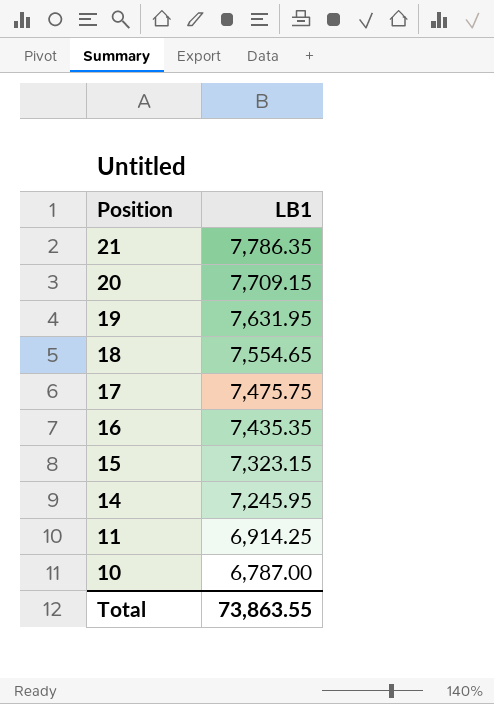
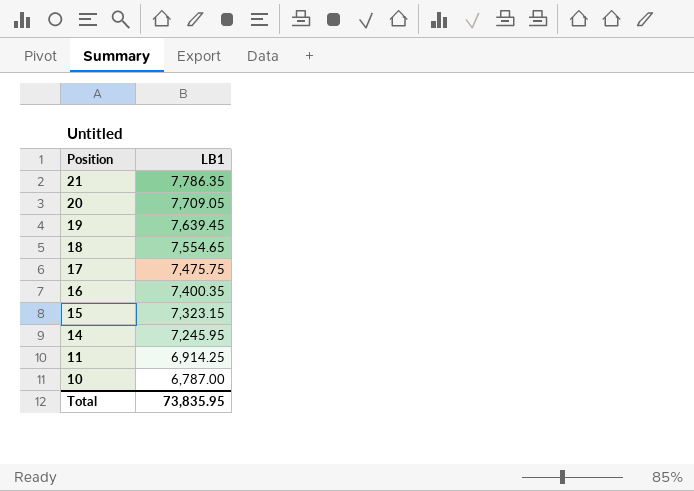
20 | LB1: 7,709.15 -> 7,709.05
19 | LB1: 7,631.95 -> 7,639.45
16 | LB1: 7,435.35 -> 7,400.35
Total | LB1: 73,863.55 -> 73,835.95

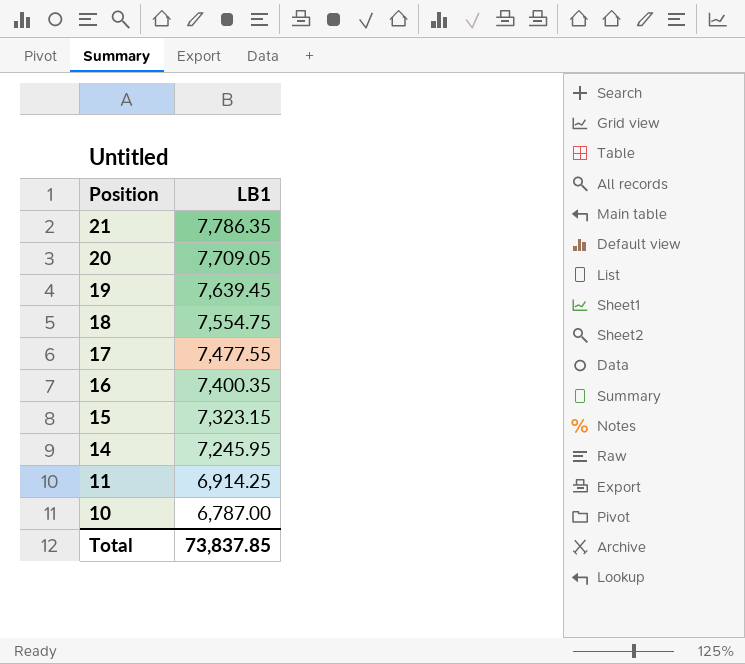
18 | LB1: 7,554.65 -> 7,554.75
17 | LB1: 7,475.75 -> 7,477.55
Total | LB1: 73,835.95 -> 73,837.85

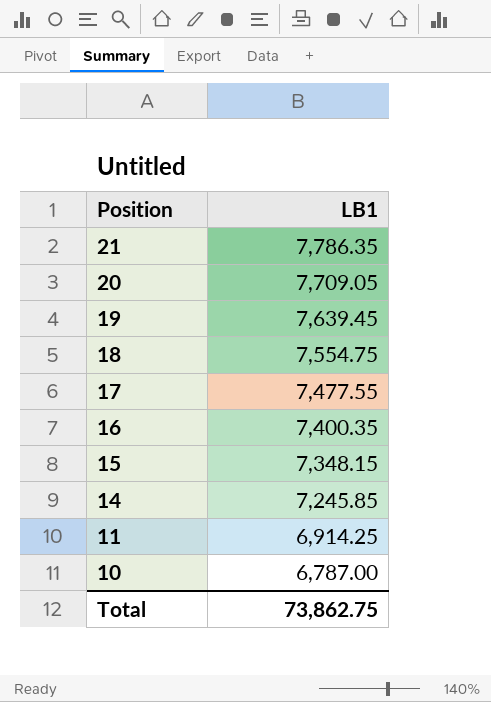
15 | LB1: 7,323.15 -> 7,348.15
14 | LB1: 7,245.95 -> 7,245.85
Total | LB1: 73,837.85 -> 73,862.75

